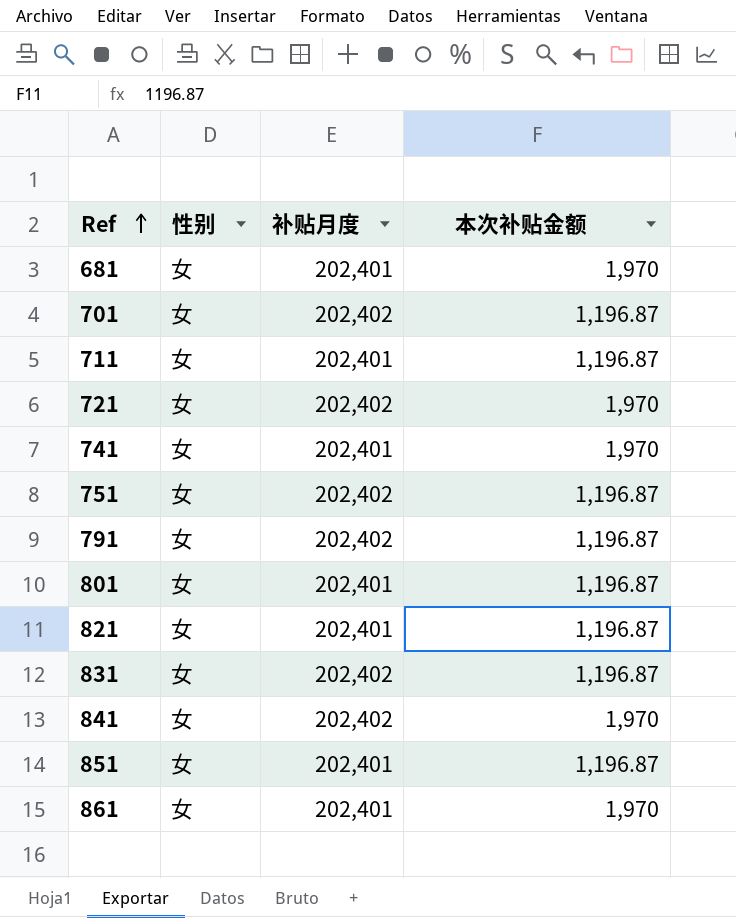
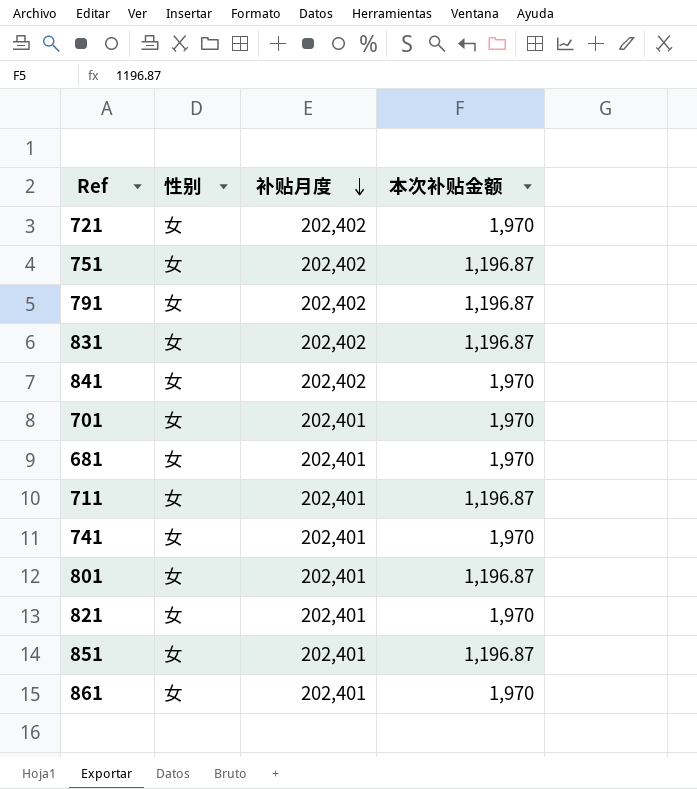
row order: Ref ascending -> 补贴月度 descending
701 | 补贴月度: 202,402 -> 202,401
701 | 本次补贴金额: 1,196.87 -> 1,970
821 | 本次补贴金额: 1,196.87 -> 1,970

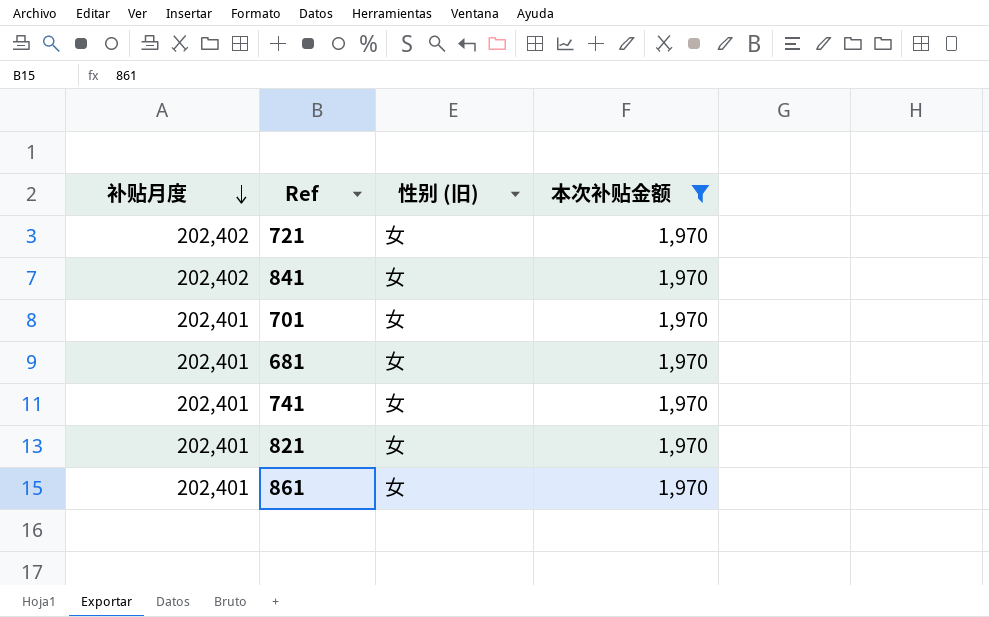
filter: none -> 本次补贴金额 = 1,970
column 补贴月度 | position: 3 -> 1
column name: 性别 -> 性别 (旧)

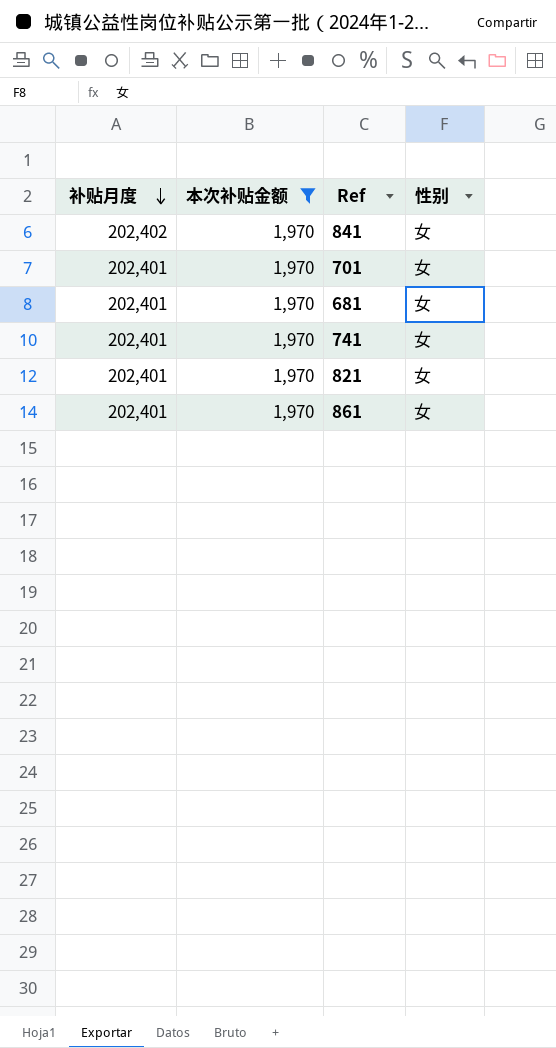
column 本次补贴金额 | position: 4 -> 2
column name: 性别 (旧) -> 性别
row 721: 202,402 | 女 | 1,970 -> none

